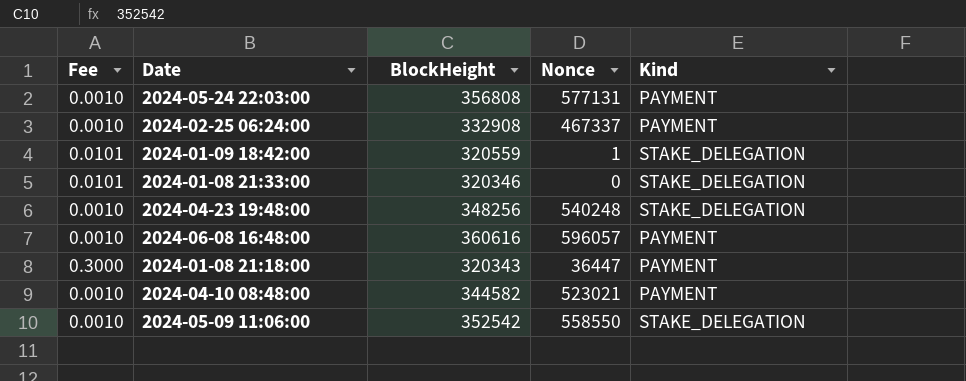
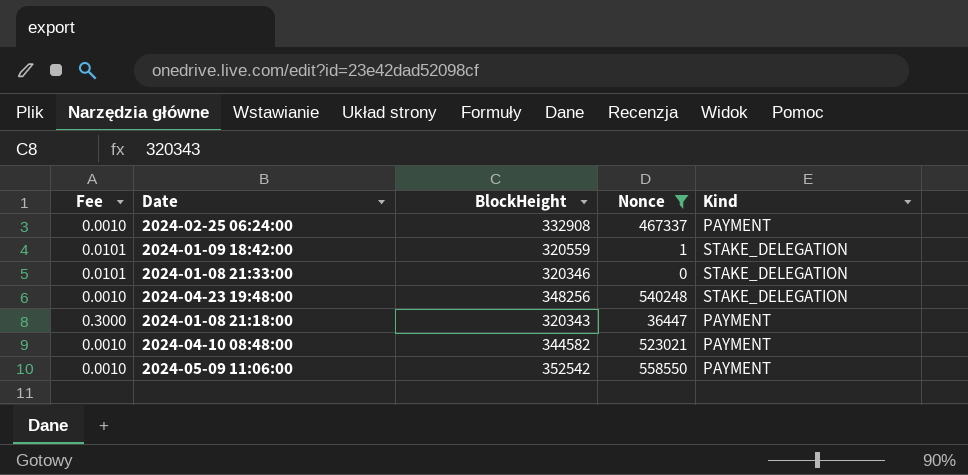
filter: none -> Nonce <= 558550
2024-05-09 11:06:00 | Kind: STAKE_DELEGATION -> PAYMENT

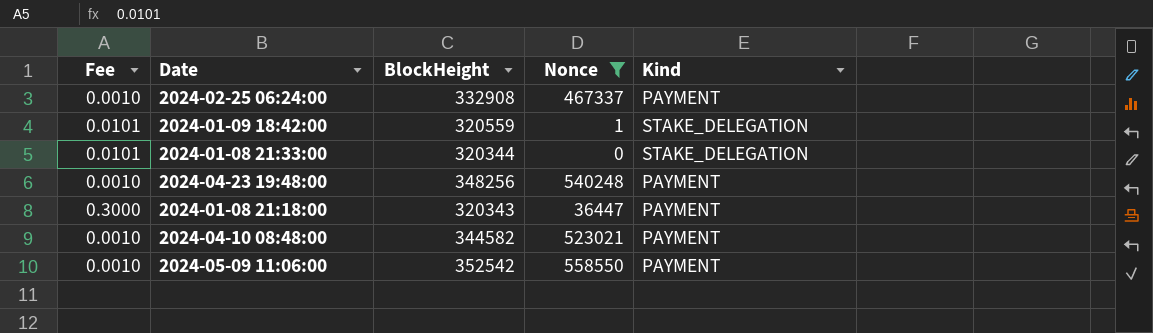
2024-01-08 21:33:00 | BlockHeight: 320346 -> 320344
2024-04-23 19:48:00 | Kind: STAKE_DELEGATION -> PAYMENT

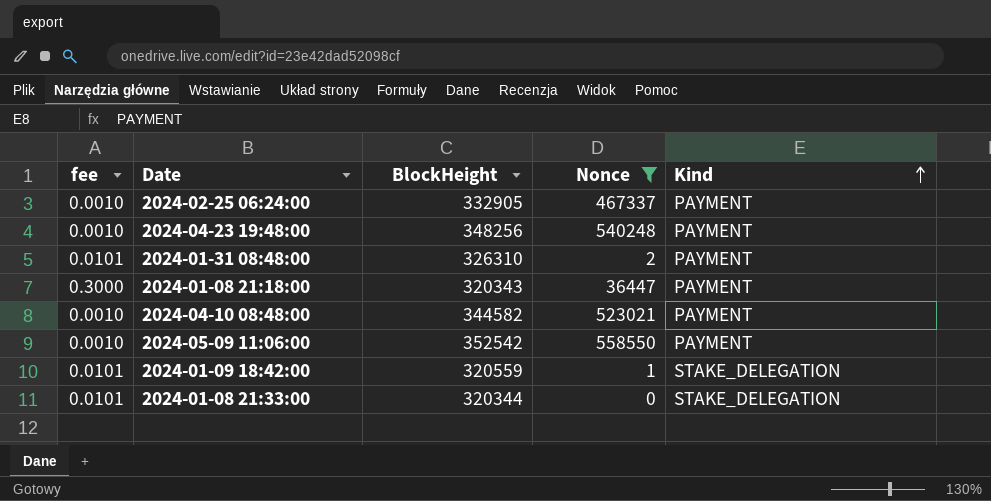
row order: none -> Kind ascending
column name: Fee -> fee
2024-02-25 06:24:00 | BlockHeight: 332908 -> 332905
row 2024-01-31 08:48:00: none -> 0.0101 | 326310 | 2 | PAYMENT

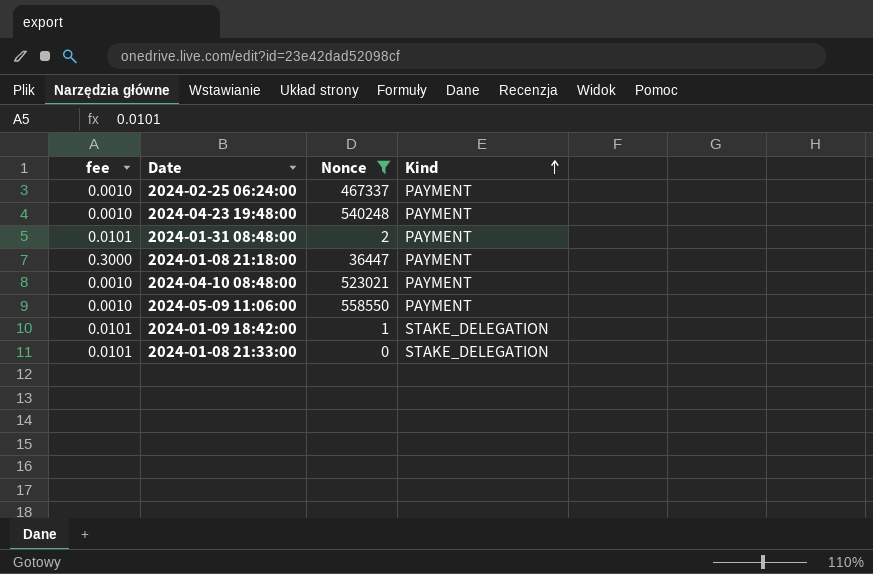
column BlockHeight | position: 3 -> none

